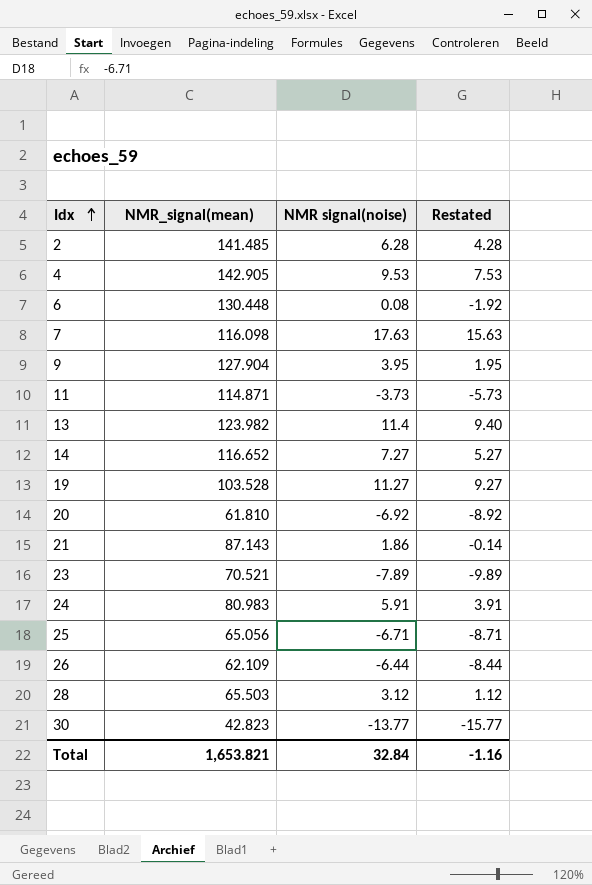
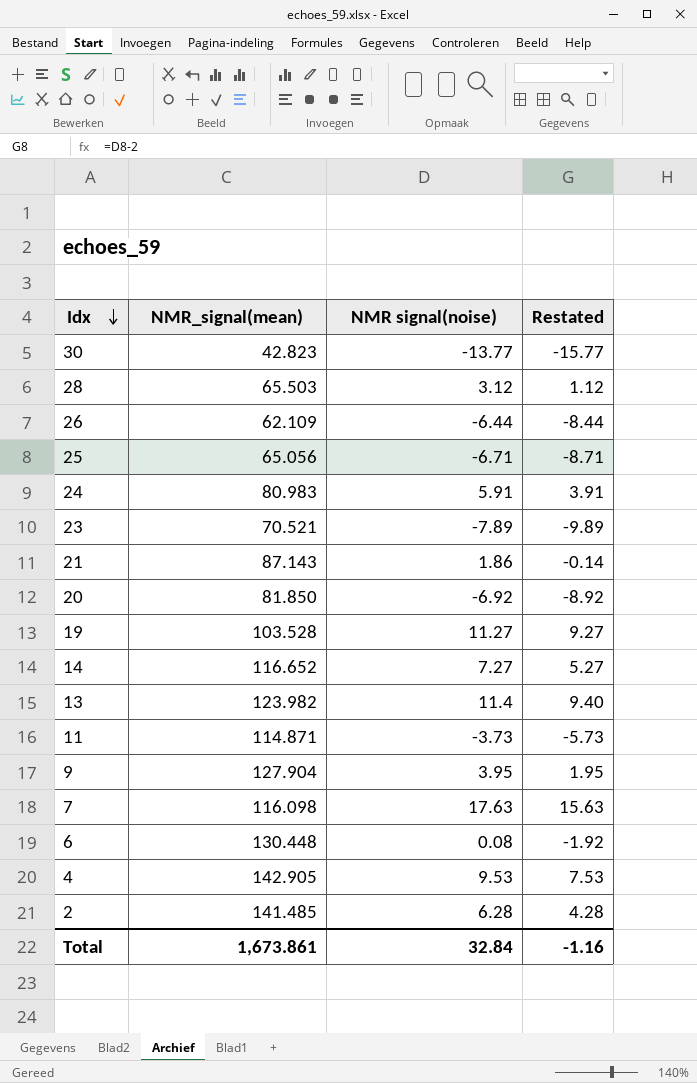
row order: Idx ascending -> Idx descending
20 | NMR_signal(mean): 61.810 -> 81.850
Total | NMR_signal(mean): 1,653.821 -> 1,673.861

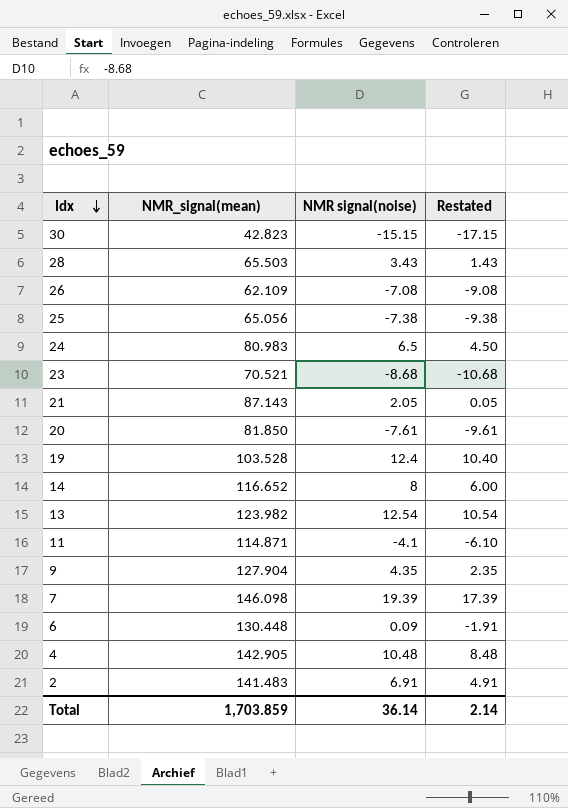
30 | NMR signal(noise): -13.77 -> -15.15
30 | Restated: -15.77 -> -17.15
28 | NMR signal(noise): 3.12 -> 3.43
28 | Restated: 1.12 -> 1.43
26 | NMR signal(noise): -6.44 -> -7.08
26 | Restated: -8.44 -> -9.08
25 | NMR signal(noise): -6.71 -> -7.38
25 | Restated: -8.71 -> -9.38
24 | NMR signal(noise): 5.91 -> 6.5
24 | Restated: 3.91 -> 4.50
23 | NMR signal(noise): -7.89 -> -8.68
23 | Restated: -9.89 -> -10.68
21 | NMR signal(noise): 1.86 -> 2.05
21 | Restated: -0.14 -> 0.05
20 | NMR signal(noise): -6.92 -> -7.61
20 | Restated: -8.92 -> -9.61
19 | NMR signal(noise): 11.27 -> 12.4
19 | Restated: 9.27 -> 10.40
14 | NMR signal(noise): 7.27 -> 8
14 | Restated: 5.27 -> 6.00
13 | NMR signal(noise): 11.4 -> 12.54
13 | Restated: 9.40 -> 10.54
11 | NMR signal(noise): -3.73 -> -4.1
11 | Restated: -5.73 -> -6.10
9 | NMR signal(noise): 3.95 -> 4.35
9 | Restated: 1.95 -> 2.35
7 | NMR_signal(mean): 116.098 -> 146.098
7 | NMR signal(noise): 17.63 -> 19.39
7 | Restated: 15.63 -> 17.39
6 | NMR signal(noise): 0.08 -> 0.09
6 | Restated: -1.92 -> -1.91
4 | NMR signal(noise): 9.53 -> 10.48
4 | Restated: 7.53 -> 8.48
2 | NMR_signal(mean): 141.485 -> 141.483
2 | NMR signal(noise): 6.28 -> 6.91
2 | Restated: 4.28 -> 4.91
Total | NMR_signal(mean): 1,673.861 -> 1,703.859
Total | NMR signal(noise): 32.84 -> 36.14
Total | Restated: -1.16 -> 2.14

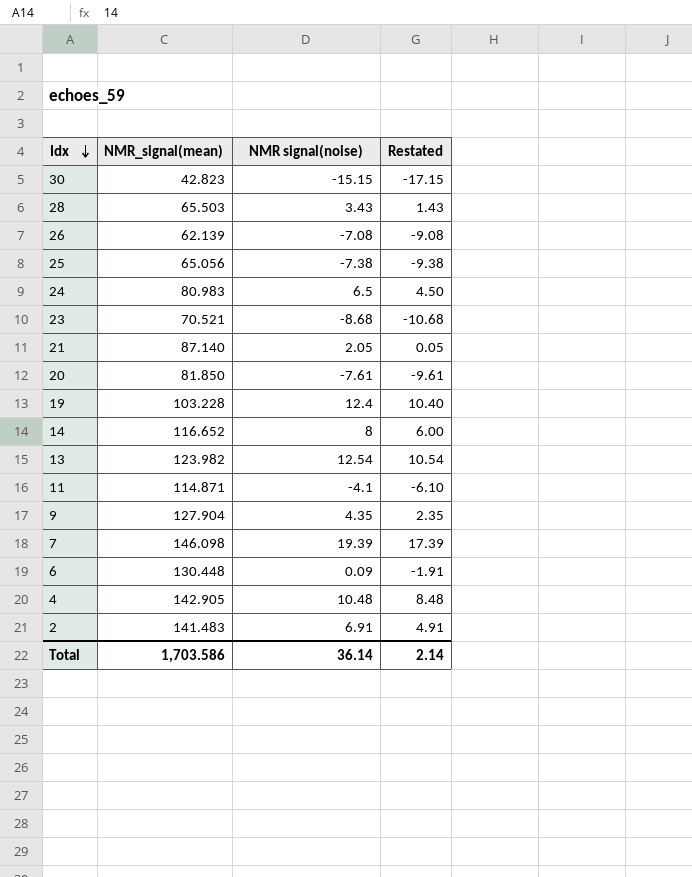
26 | NMR_signal(mean): 62.109 -> 62.139
21 | NMR_signal(mean): 87.143 -> 87.140
19 | NMR_signal(mean): 103.528 -> 103.228
Total | NMR_signal(mean): 1,703.859 -> 1,703.586

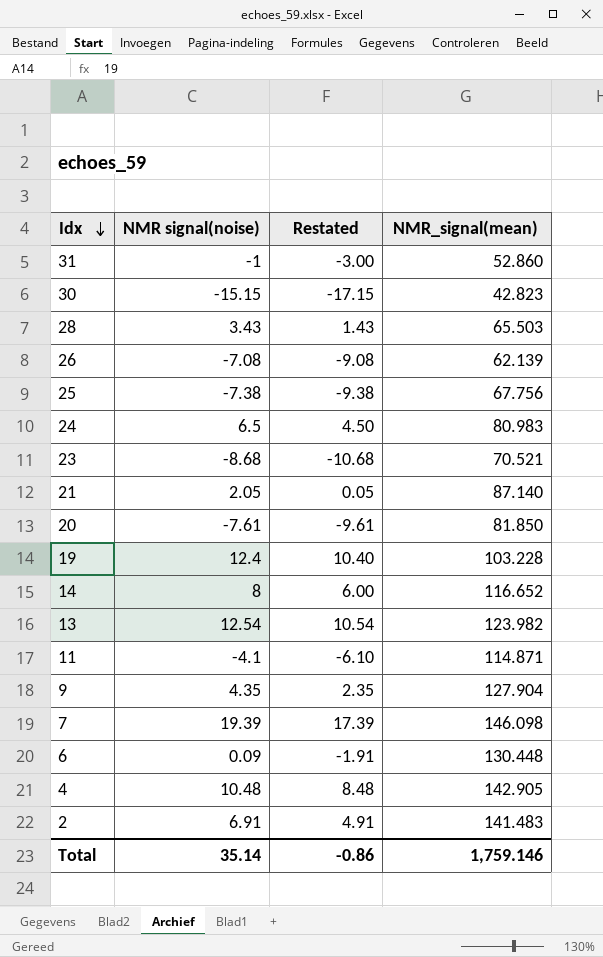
column NMR_signal(mean) | position: 2 -> 4
row 31: none -> -1 | -3.00 | 52.860
25 | NMR_signal(mean): 65.056 -> 67.756
Total | NMR signal(noise): 36.14 -> 35.14
Total | Restated: 2.14 -> -0.86
Total | NMR_signal(mean): 1,703.586 -> 1,759.146

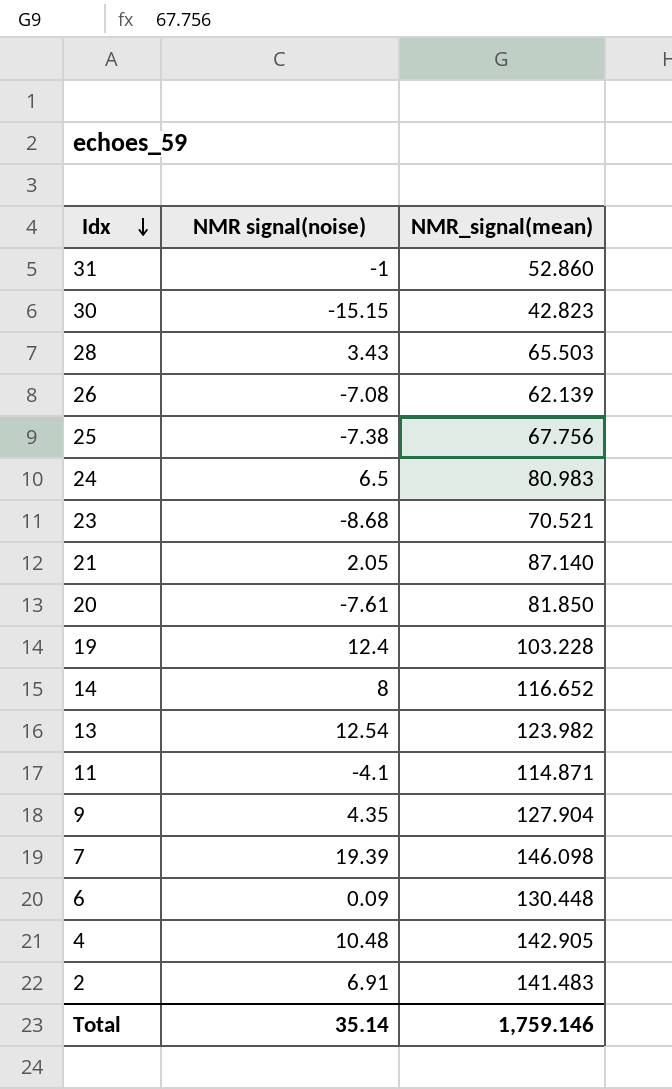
column Restated | formula: [NMR signal(noise)] - 2 -> none

